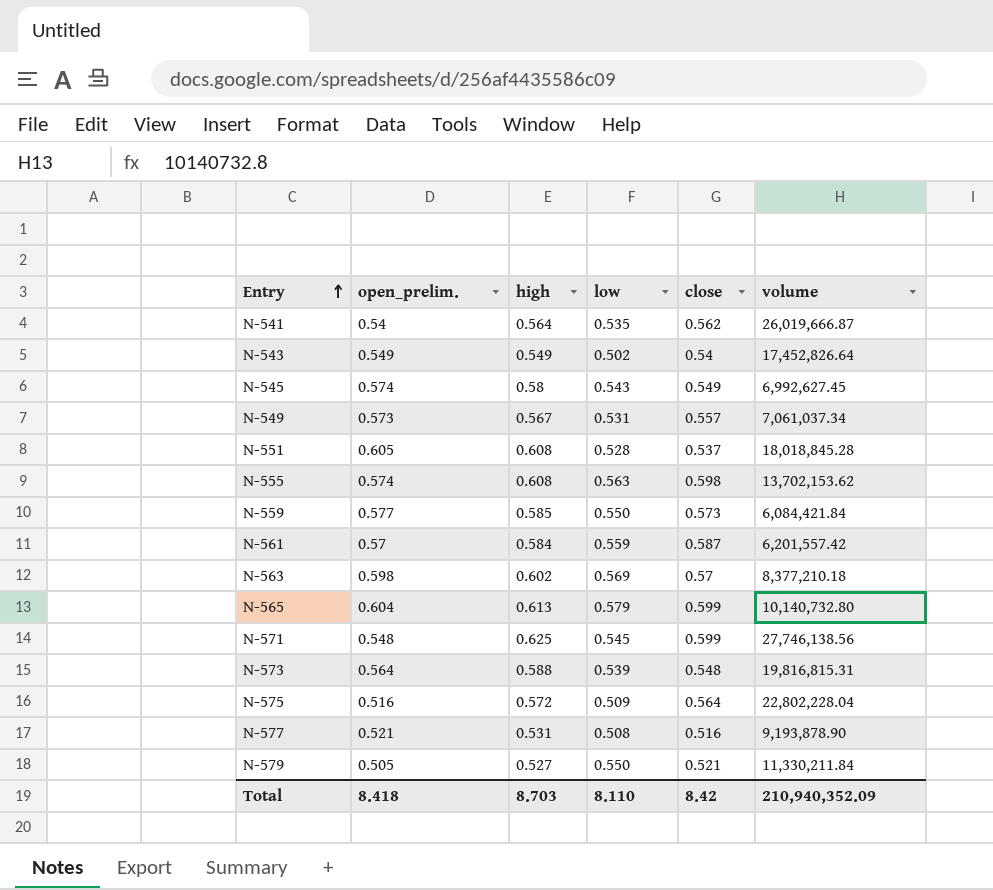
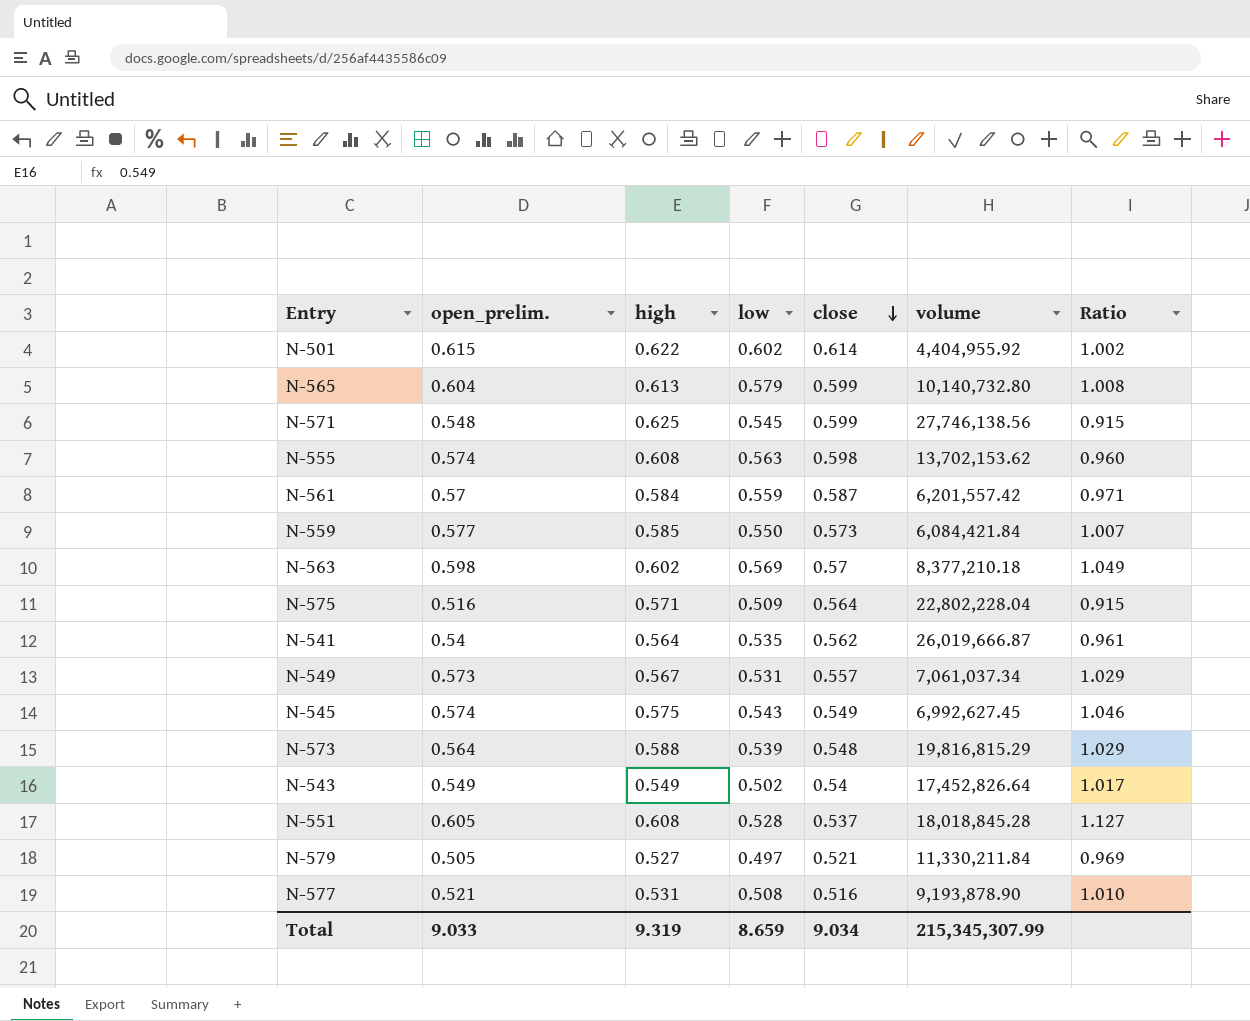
row order: Entry ascending -> close descending
column Ratio | formula: none -> [open_prelim.] / [close]
row N-501: none -> 0.615 | 0.622 | 0.602 | 0.614 | 4,404,955.92 | 1.002
N-575 | high: 0.572 -> 0.571
N-545 | high: 0.58 -> 0.575
N-573 | volume: 19,816,815.31 -> 19,816,815.29
N-579 | low: 0.550 -> 0.497
Total | open_prelim.: 8.418 -> 9.033
Total | high: 8.703 -> 9.319
Total | low: 8.110 -> 8.659
Total | close: 8.42 -> 9.034
Total | volume: 210,940,352.09 -> 215,345,307.99

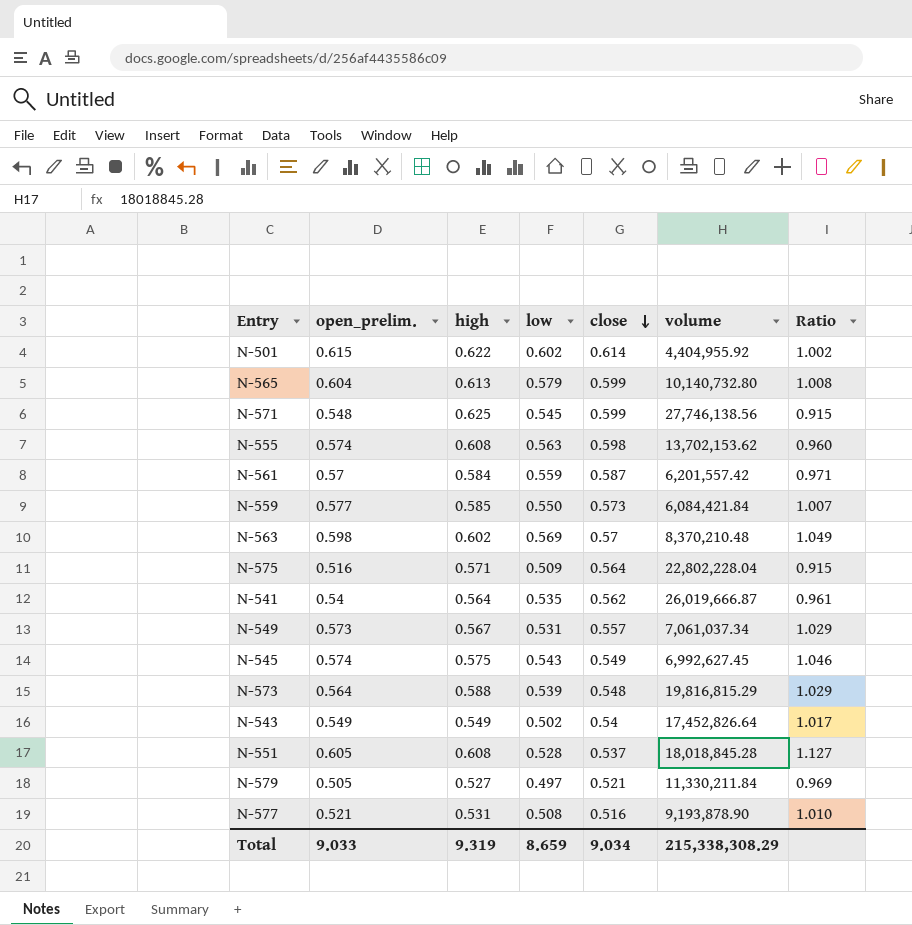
N-563 | volume: 8,377,210.18 -> 8,370,210.48
Total | volume: 215,345,307.99 -> 215,338,308.29

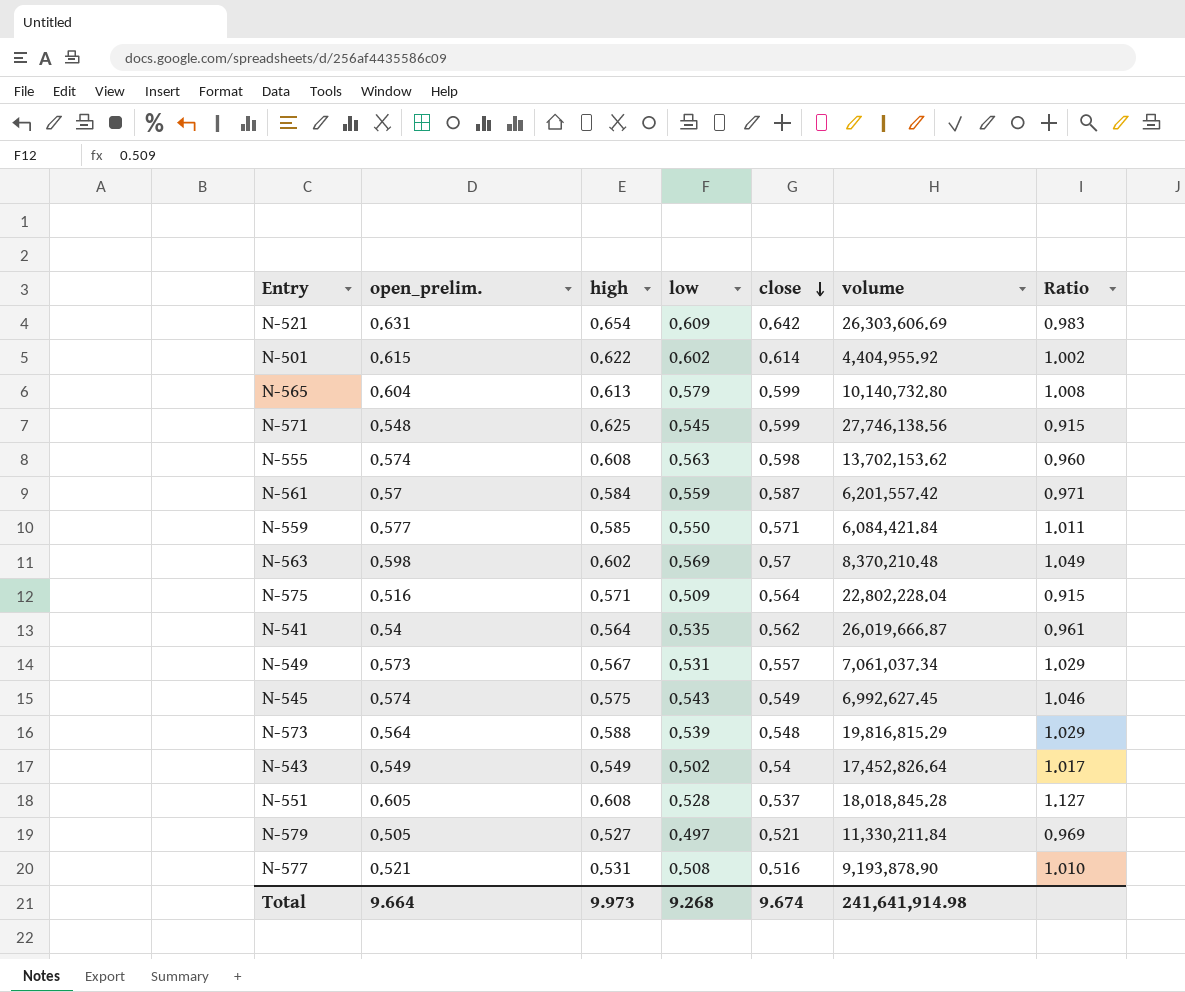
row N-521: none -> 0.631 | 0.654 | 0.609 | 0.642 | 26,303,606.69 | 0.983
N-559 | close: 0.573 -> 0.571
N-559 | Ratio: 1.007 -> 1.011
Total | open_prelim.: 9.033 -> 9.664
Total | high: 9.319 -> 9.973
Total | low: 8.659 -> 9.268
Total | close: 9.034 -> 9.674
Total | volume: 215,338,308.29 -> 241,641,914.98

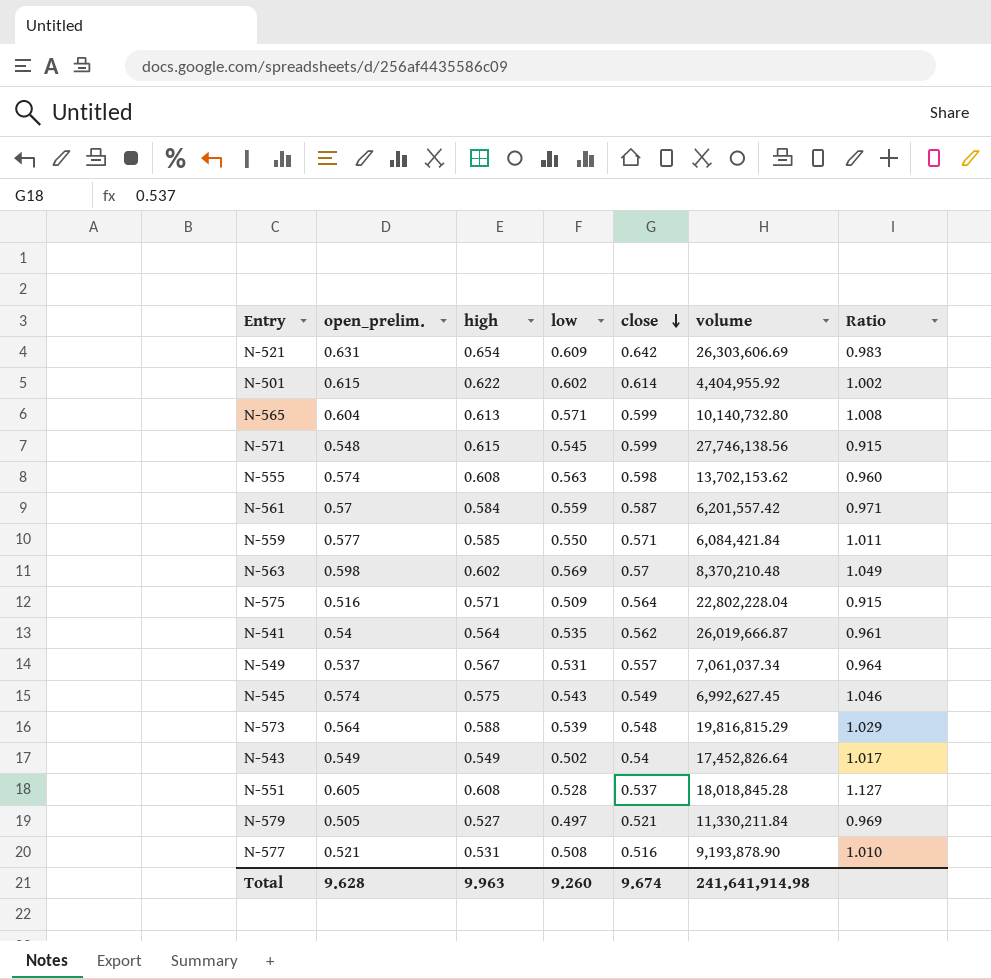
N-565 | low: 0.579 -> 0.571
N-571 | high: 0.625 -> 0.615
N-549 | open_prelim.: 0.573 -> 0.537
N-549 | Ratio: 1.029 -> 0.964
Total | open_prelim.: 9.664 -> 9.628
Total | high: 9.973 -> 9.963
Total | low: 9.268 -> 9.260

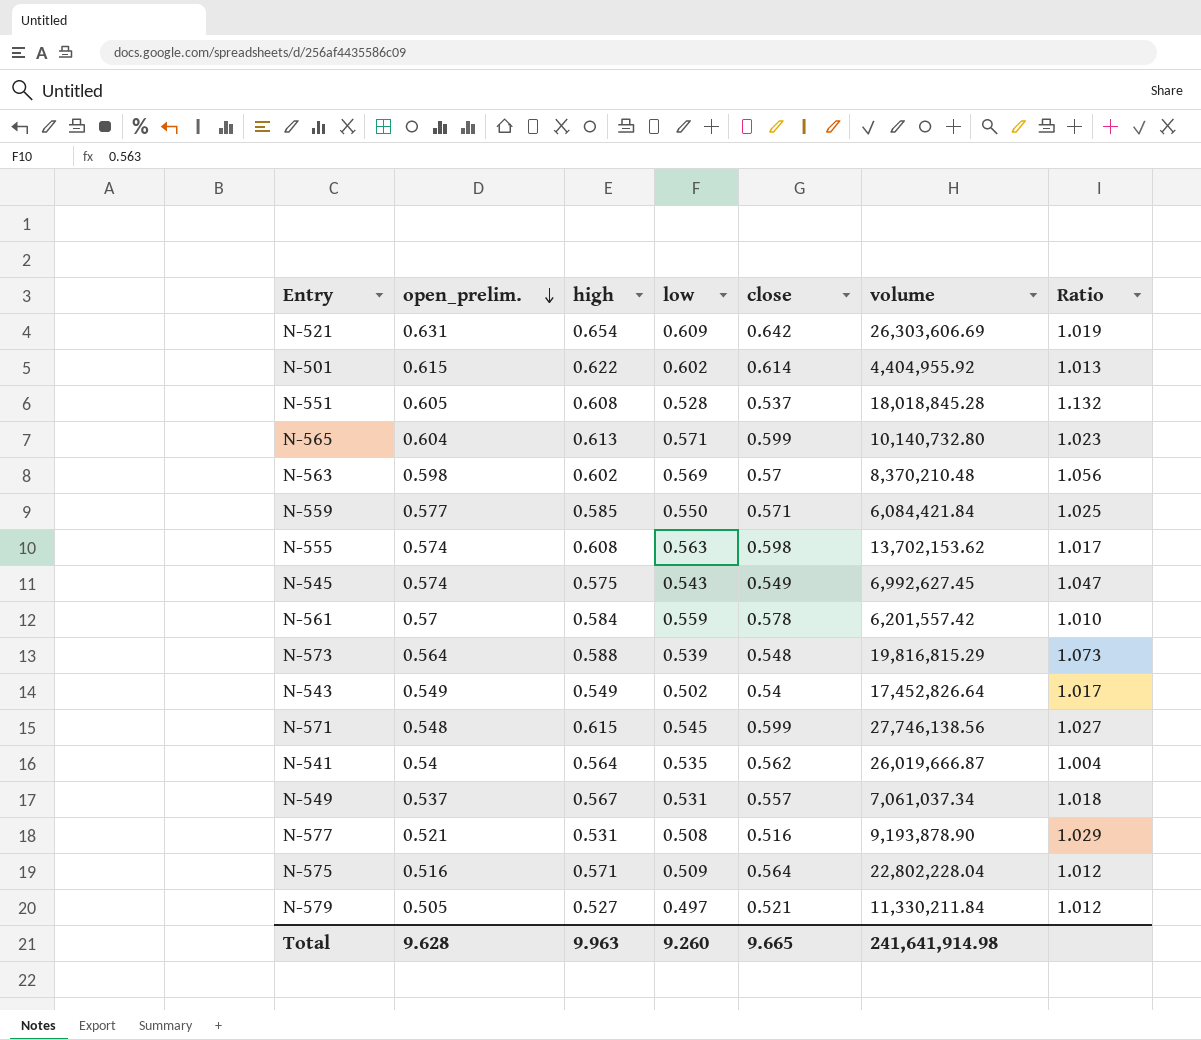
row order: close descending -> open_prelim. descending
column Ratio | formula: [open_prelim.] / [close] -> [high] / [close]
N-561 | close: 0.587 -> 0.578
Total | close: 9.674 -> 9.665

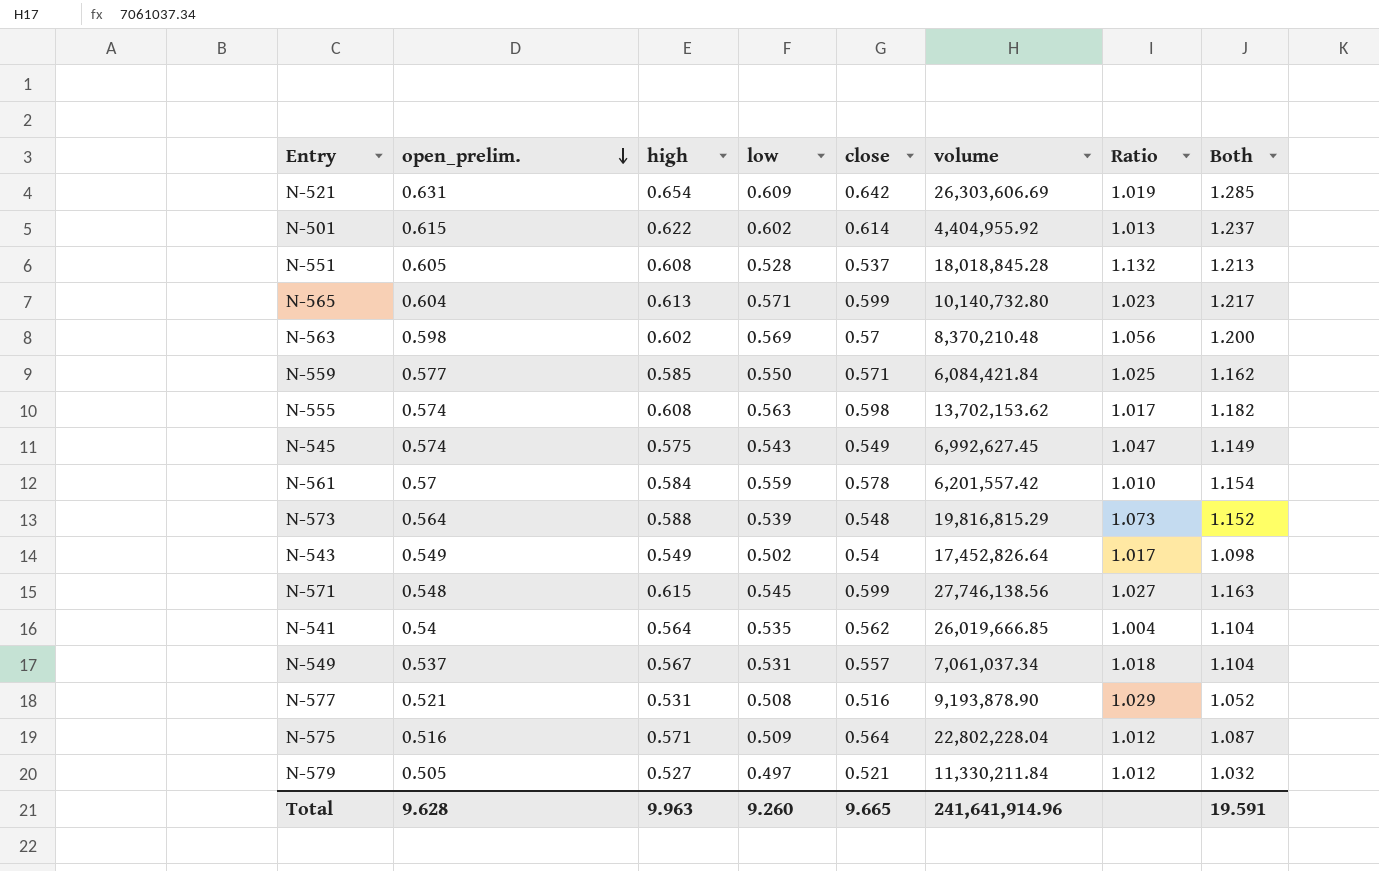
column Both | formula: none -> [open_prelim.] + [high]
N-541 | volume: 26,019,666.87 -> 26,019,666.85
Total | volume: 241,641,914.98 -> 241,641,914.96

